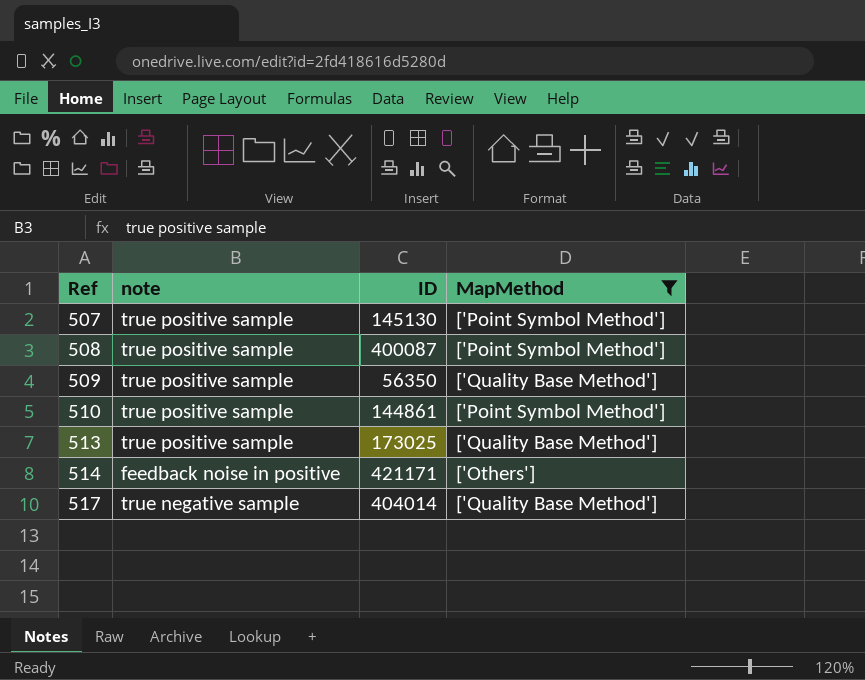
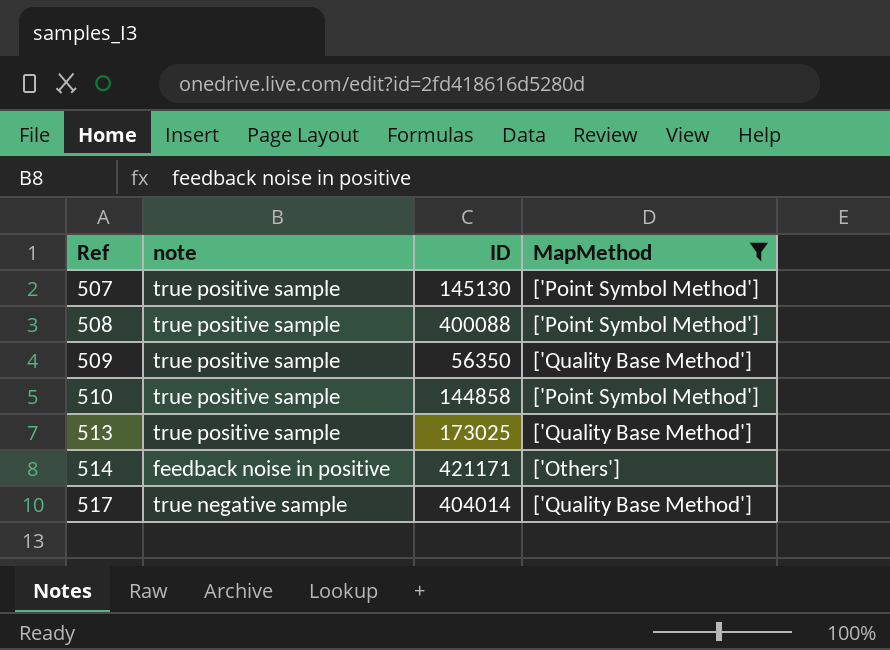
508 | ID: 400087 -> 400088
510 | ID: 144861 -> 144858

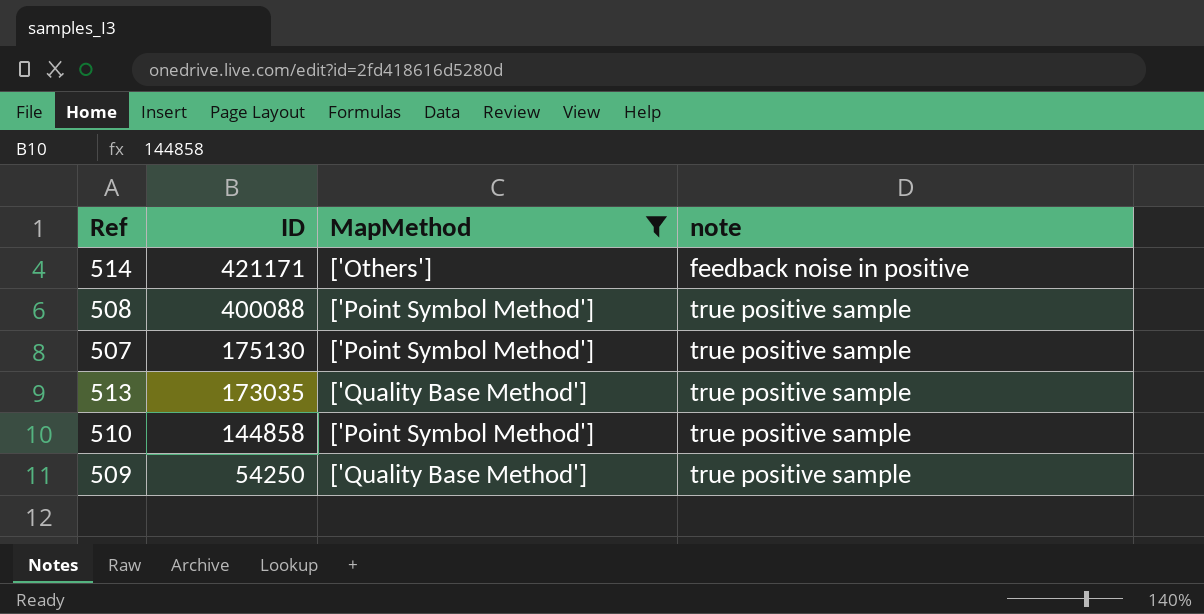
row order: Ref ascending -> ID descending
column note | position: 2 -> 4
row 517: true negative sample | 404014 | ['Quality Base Method'] -> none
507 | ID: 145130 -> 175130
513 | ID: 173025 -> 173035
509 | ID: 56350 -> 54250

